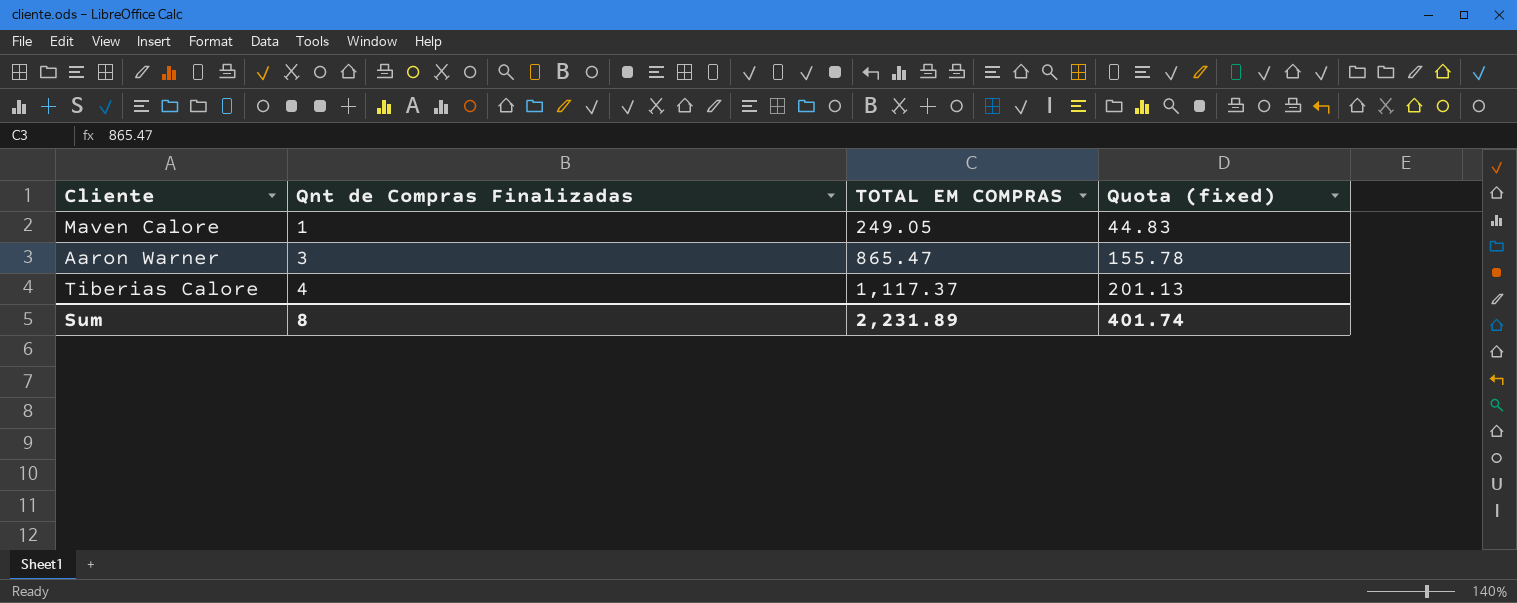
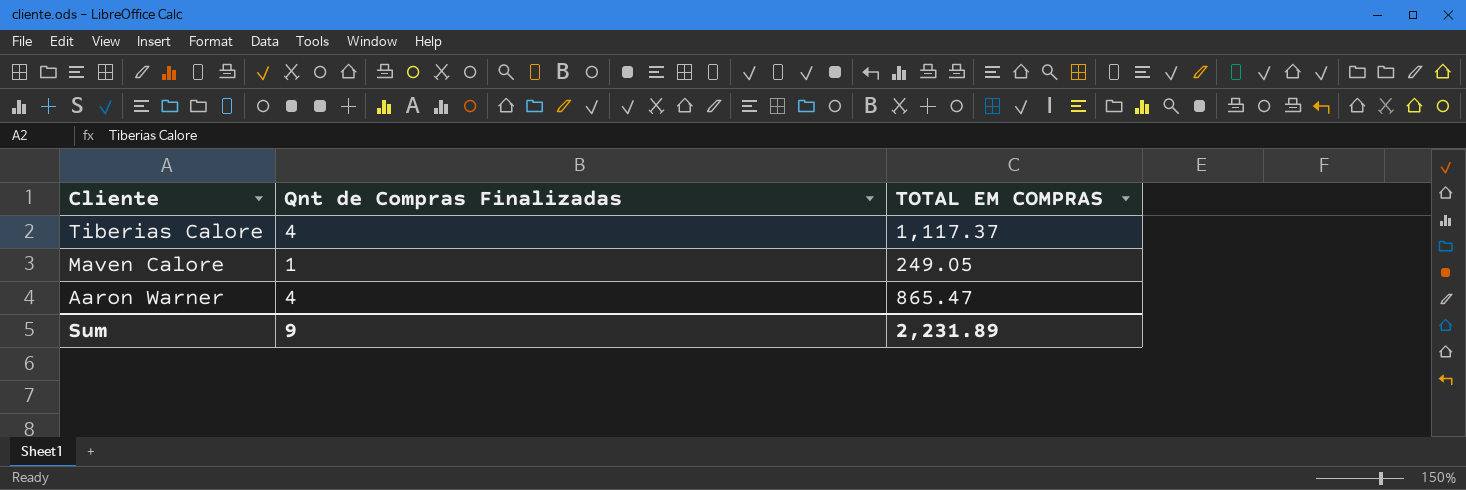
row order: Qnt de Compras Finalizadas ascending -> Cliente descending
column Quota (fixed) | formula: [TOTAL EM COMPRAS] * 0.18 -> none
Aaron Warner | Qnt de Compras Finalizadas: 3 -> 4
Sum | Qnt de Compras Finalizadas: 8 -> 9

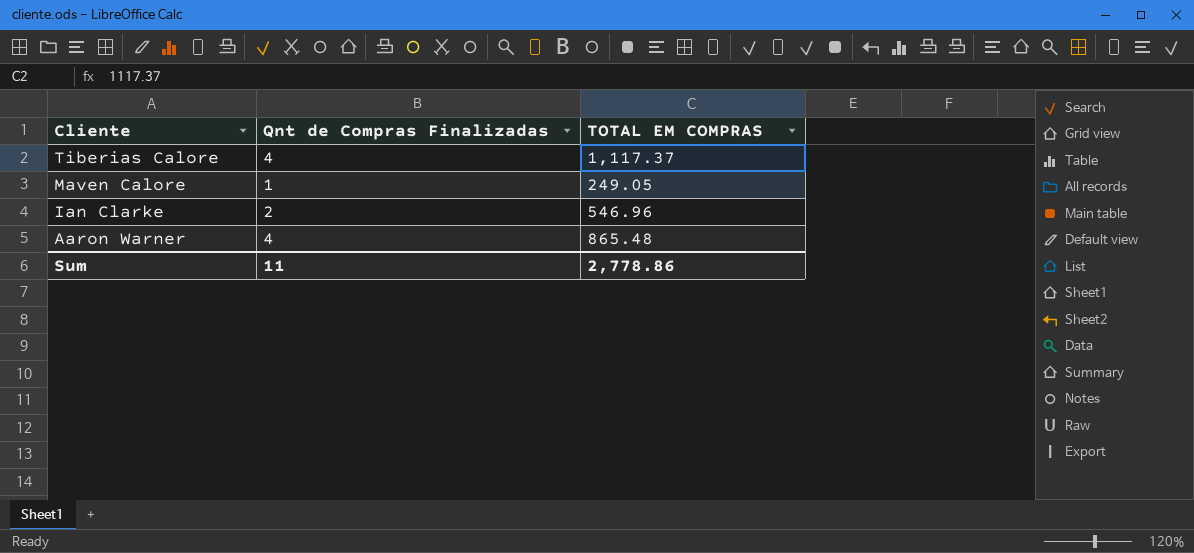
row Ian Clarke: none -> 2 | 546.96
Aaron Warner | TOTAL EM COMPRAS: 865.47 -> 865.48
Sum | Qnt de Compras Finalizadas: 9 -> 11
Sum | TOTAL EM COMPRAS: 2,231.89 -> 2,778.86

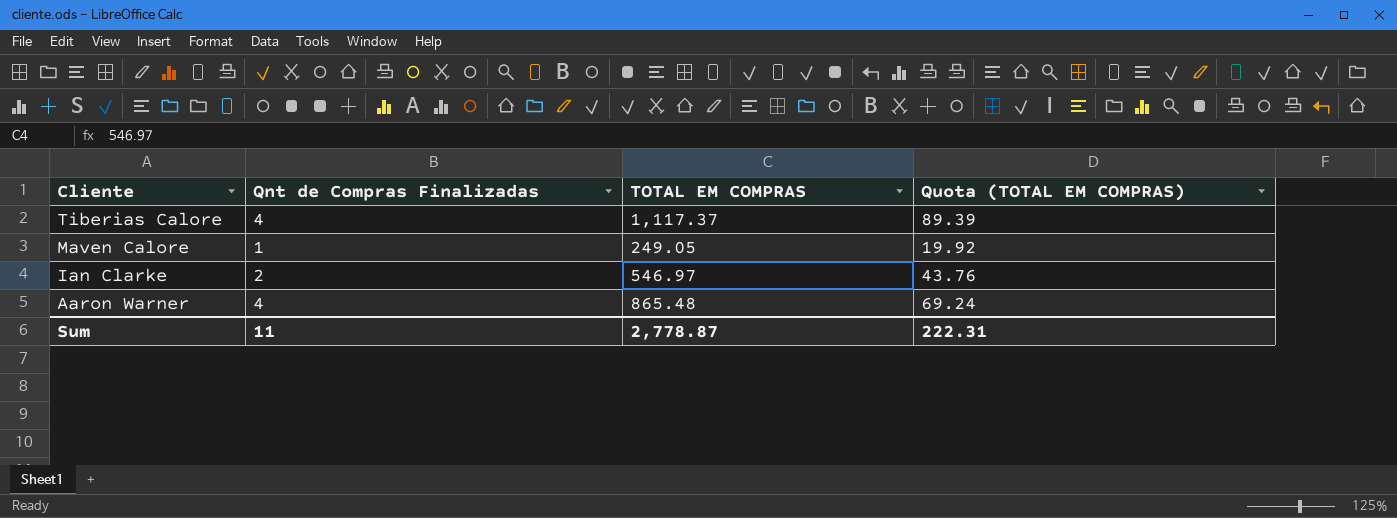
column Quota (TOTAL EM COMPRAS) | formula: none -> [TOTAL EM COMPRAS] * 0.08
Ian Clarke | TOTAL EM COMPRAS: 546.96 -> 546.97
Sum | TOTAL EM COMPRAS: 2,778.86 -> 2,778.87

